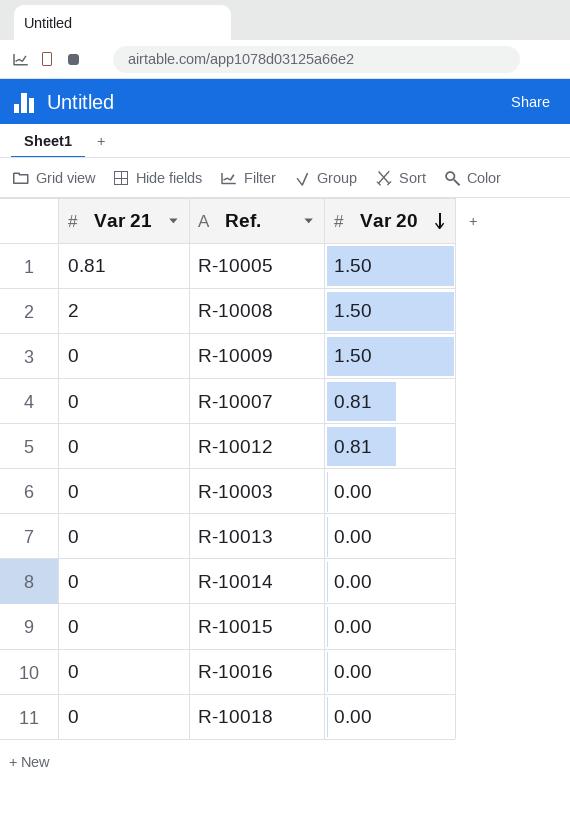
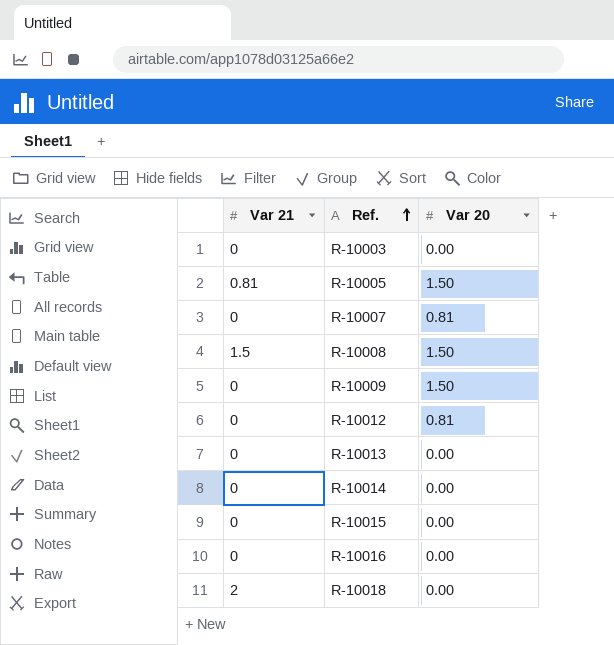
row order: Var 20 descending -> Ref. ascending
R-10008 | Var 21: 2 -> 1.5
R-10018 | Var 21: 0 -> 2

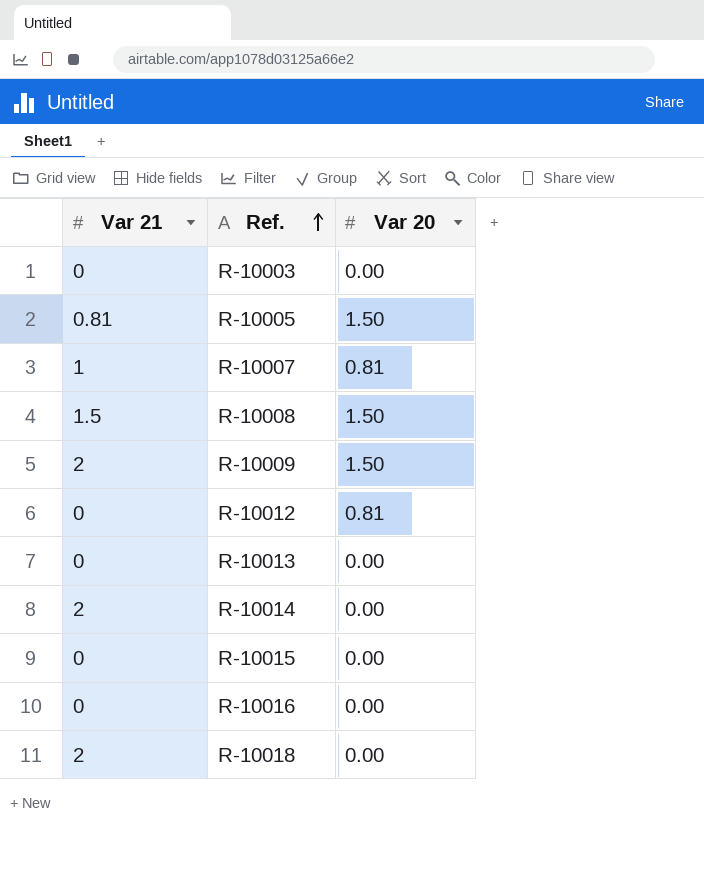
R-10007 | Var 21: 0 -> 1
R-10009 | Var 21: 0 -> 2
R-10014 | Var 21: 0 -> 2

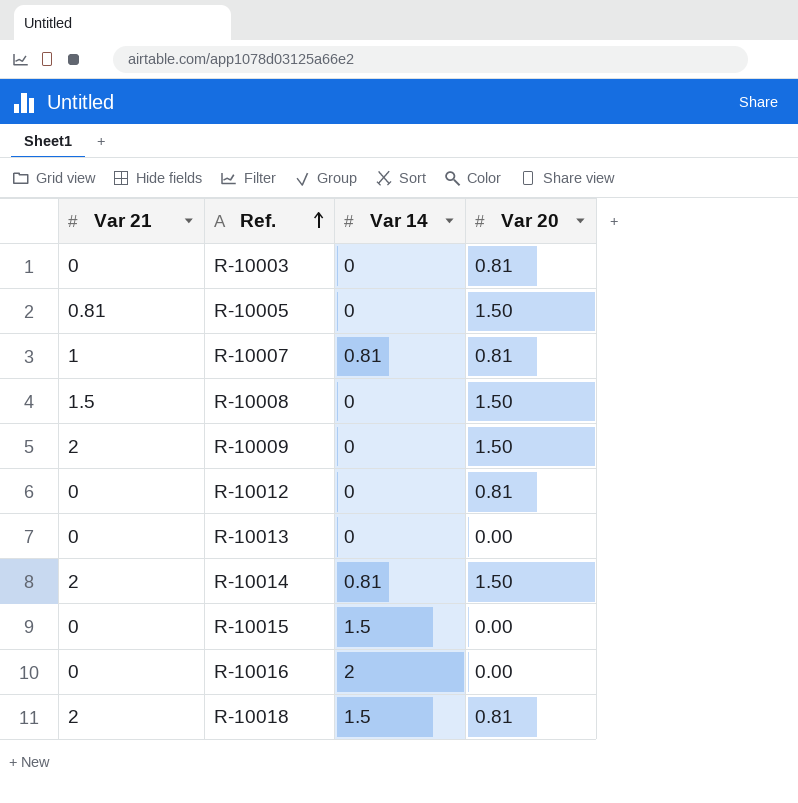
column Var 14 | position: none -> 3
R-10003 | Var 20: 0.00 -> 0.81
R-10014 | Var 20: 0.00 -> 1.50
R-10018 | Var 20: 0.00 -> 0.81

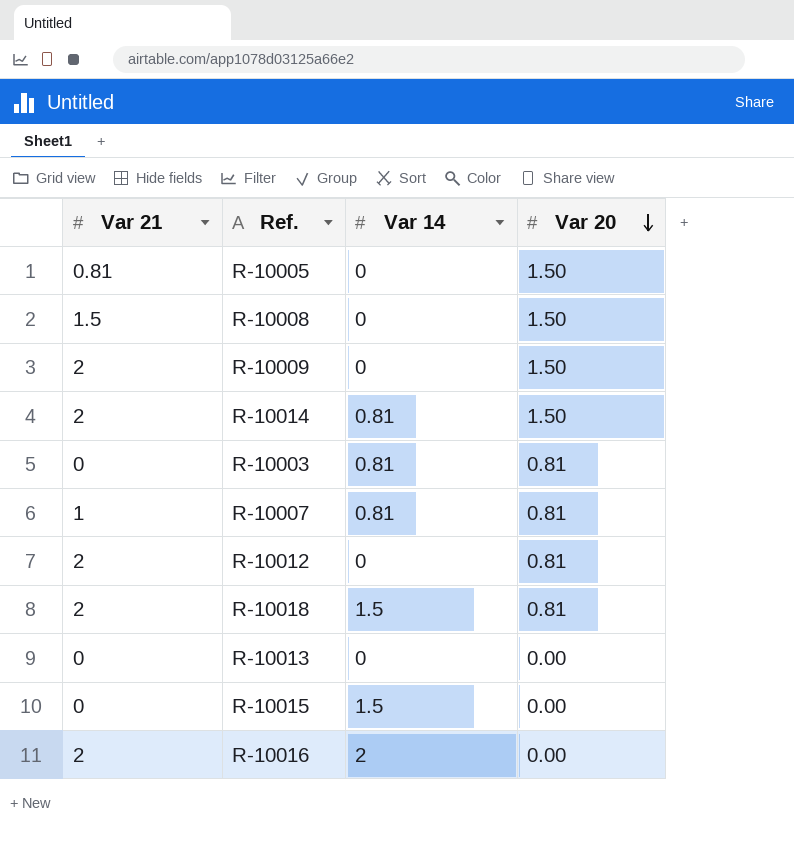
row order: Ref. ascending -> Var 20 descending
R-10003 | Var 14: 0 -> 0.81
R-10012 | Var 21: 0 -> 2
R-10016 | Var 21: 0 -> 2

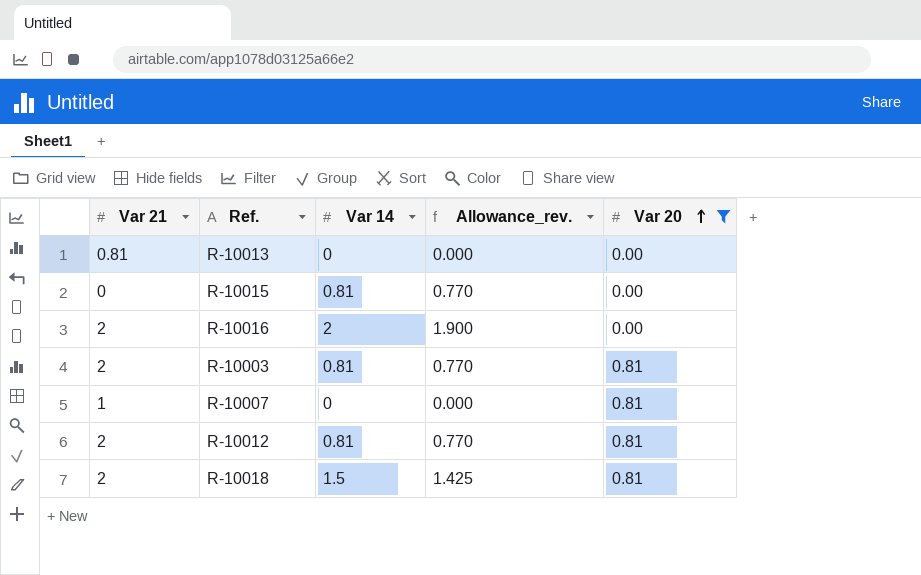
filter: none -> Var 20 != 1.50
row order: Var 20 descending -> Var 20 ascending
column Allowance_rev. | formula: none -> [Var 14] * 0.95
R-10013 | Var 21: 0 -> 0.81
R-10015 | Var 14: 1.5 -> 0.81
R-10003 | Var 21: 0 -> 2
R-10007 | Var 14: 0.81 -> 0
R-10012 | Var 14: 0 -> 0.81

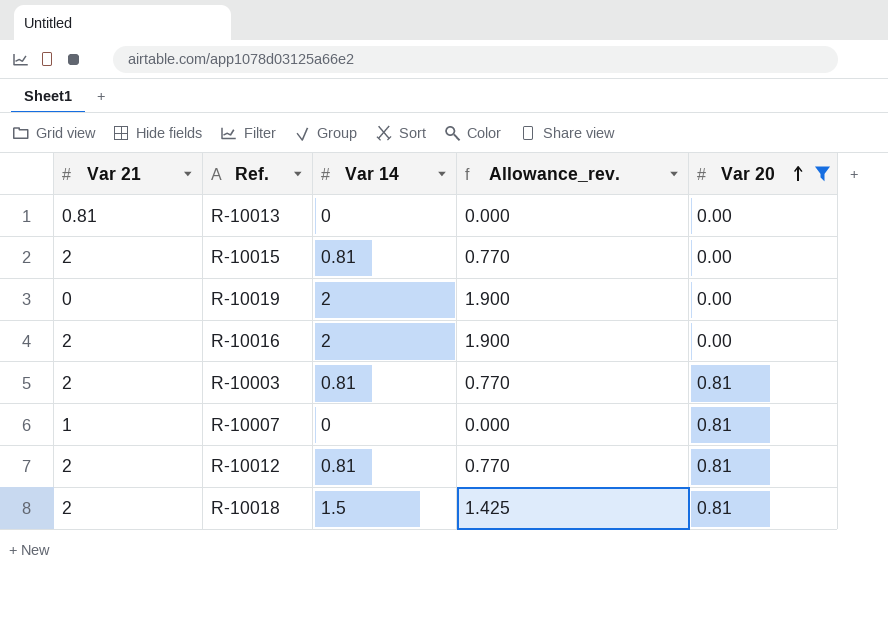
R-10015 | Var 21: 0 -> 2
row R-10019: none -> 0 | 2 | 1.900 | 0.00

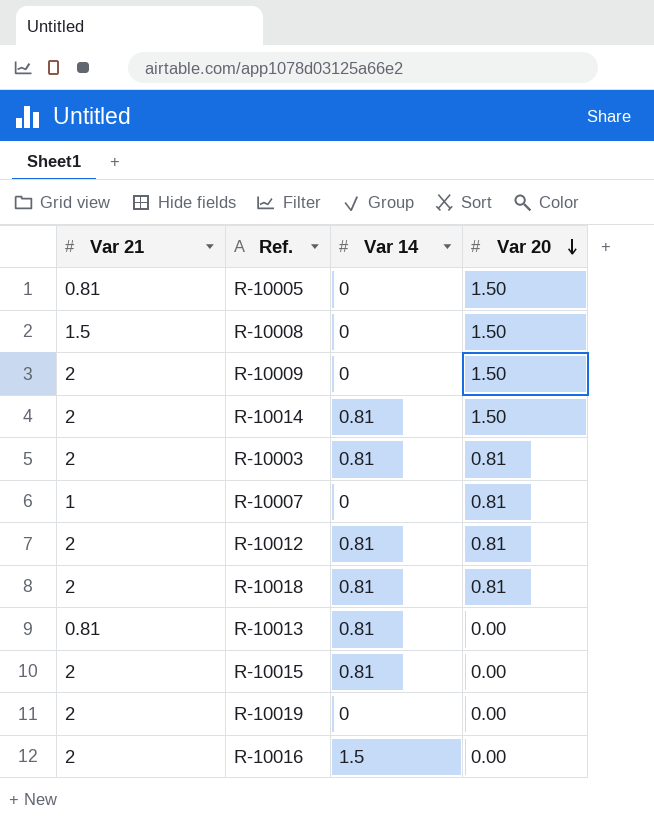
filter: Var 20 != 1.50 -> none
row order: Var 20 ascending -> Var 20 descending
column Allowance_rev. | formula: [Var 14] * 0.95 -> none
R-10018 | Var 14: 1.5 -> 0.81
R-10013 | Var 14: 0 -> 0.81
R-10019 | Var 21: 0 -> 2
R-10019 | Var 14: 2 -> 0
R-10016 | Var 14: 2 -> 1.5

